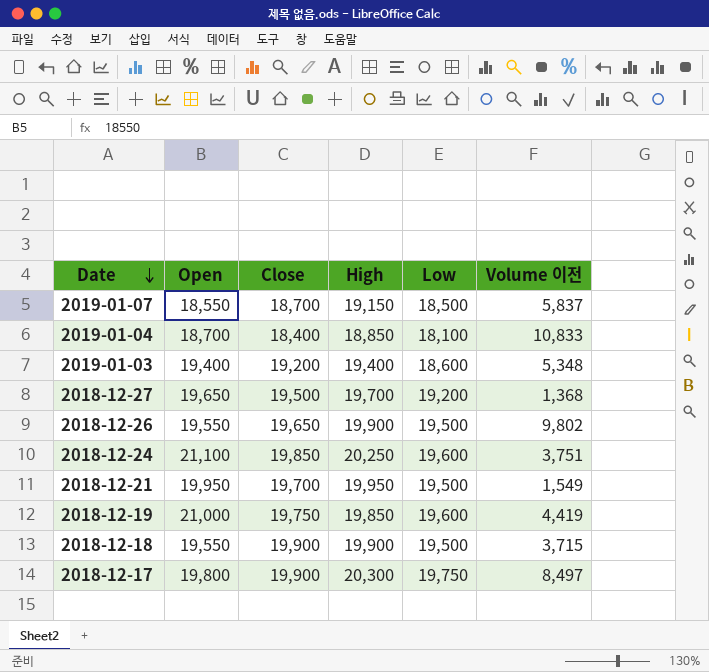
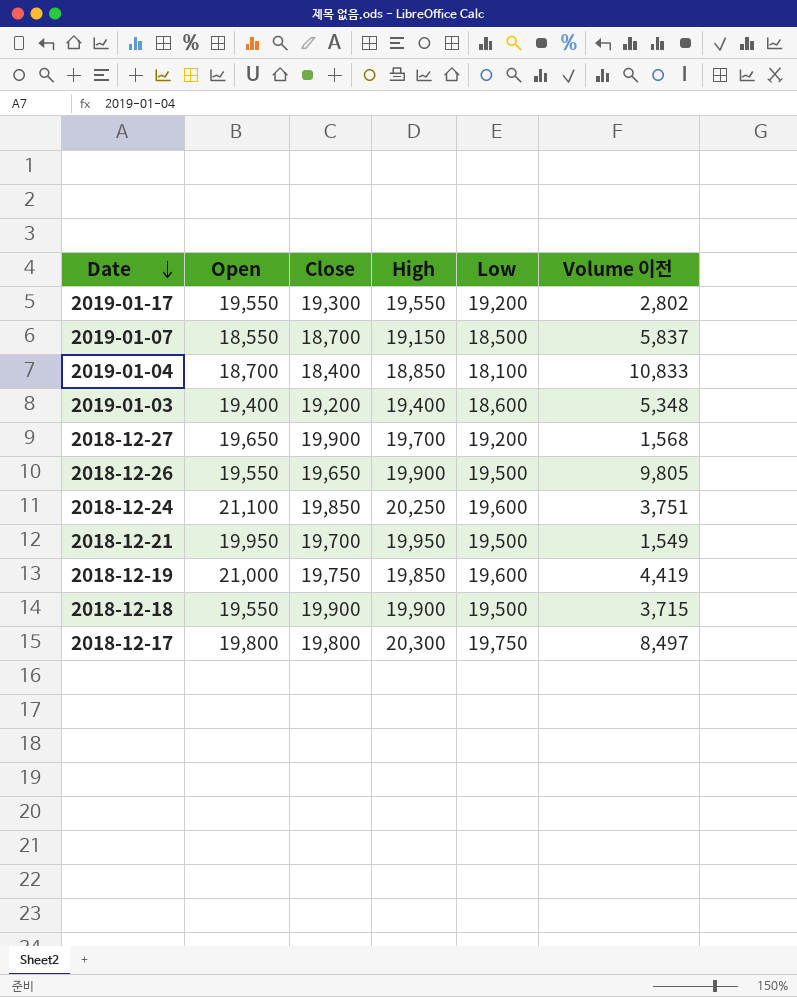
row 2019-01-17: none -> 19,550 | 19,300 | 19,550 | 19,200 | 2,802
2018-12-27 | Close: 19,500 -> 19,900
2018-12-27 | Volume 이전: 1,368 -> 1,568
2018-12-26 | Volume 이전: 9,802 -> 9,805
2018-12-17 | Close: 19,900 -> 19,800

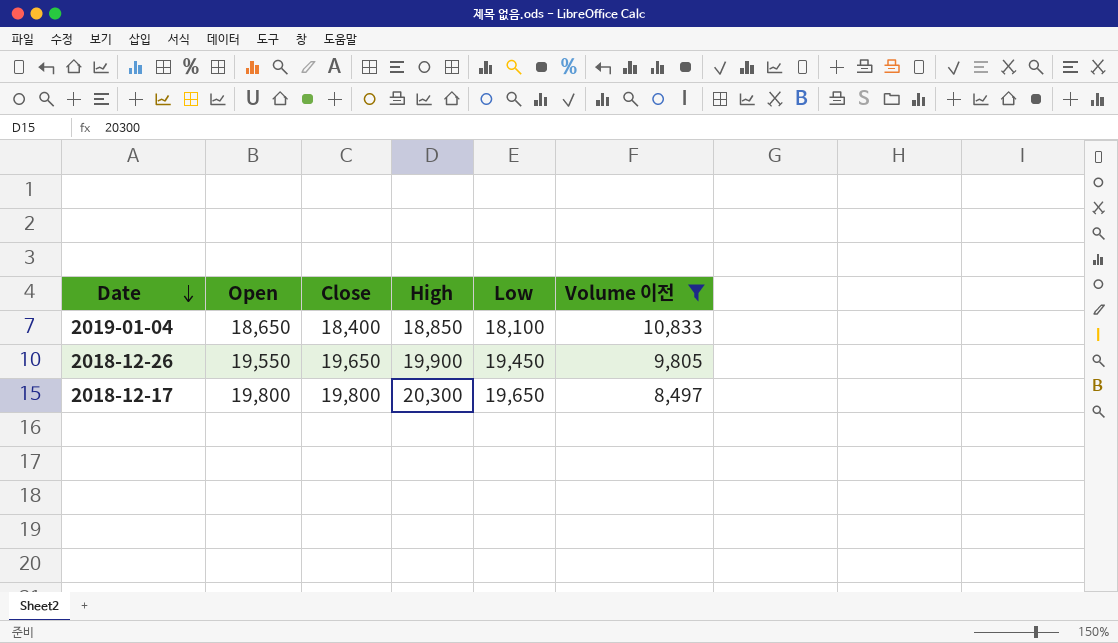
filter: none -> Volume 이전 >= 8,497
2019-01-04 | Open: 18,700 -> 18,650
2018-12-26 | Low: 19,500 -> 19,450
2018-12-17 | Low: 19,750 -> 19,650

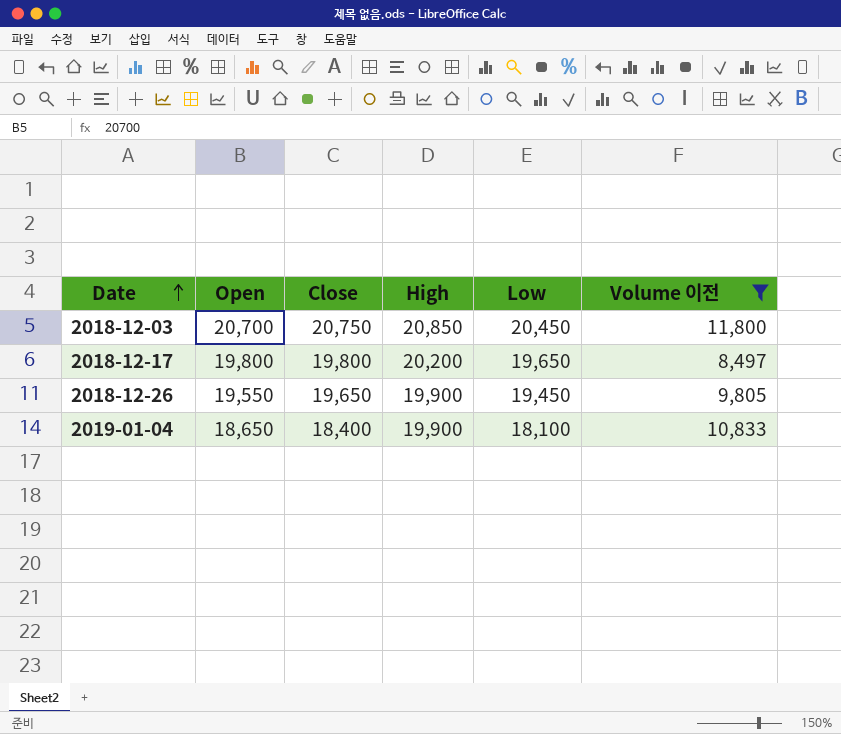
row order: Date descending -> Date ascending
row 2018-12-03: none -> 20,700 | 20,750 | 20,850 | 20,450 | 11,800
2018-12-17 | High: 20,300 -> 20,200
2019-01-04 | High: 18,850 -> 19,900

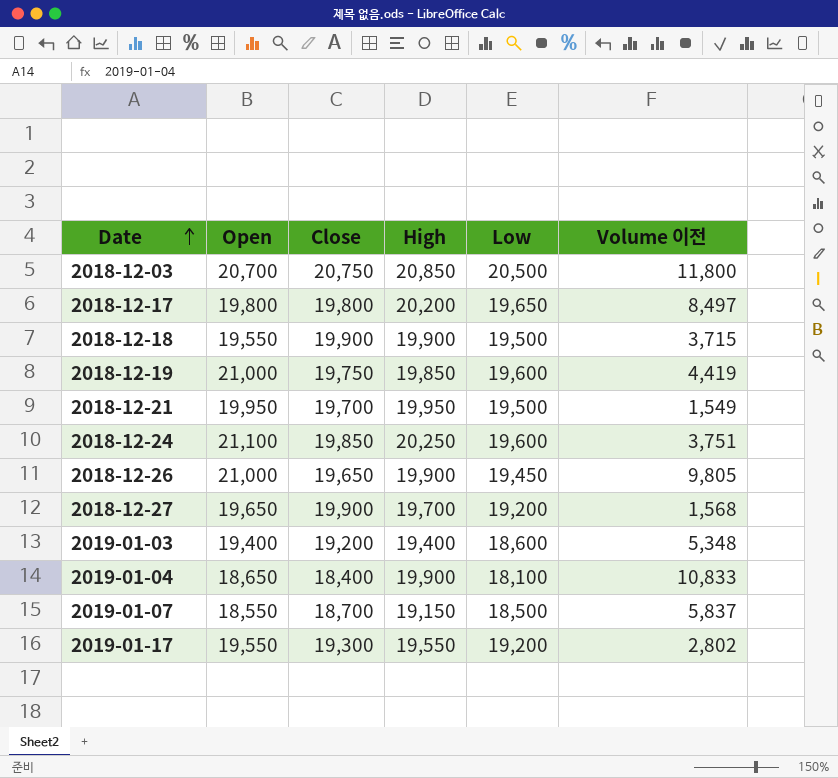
filter: Volume 이전 >= 8,497 -> none
2018-12-03 | Low: 20,450 -> 20,500
2018-12-26 | Open: 19,550 -> 21,000

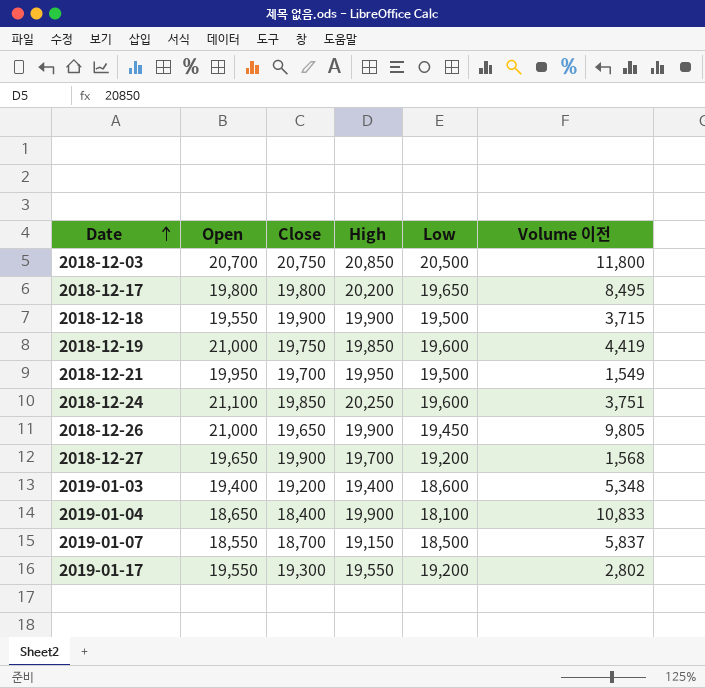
2018-12-17 | Volume 이전: 8,497 -> 8,495

